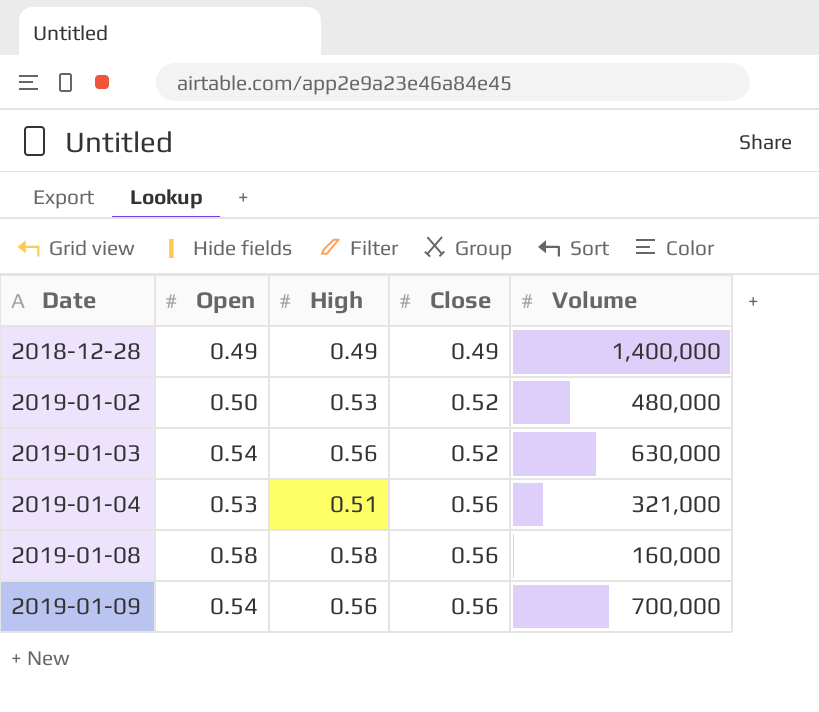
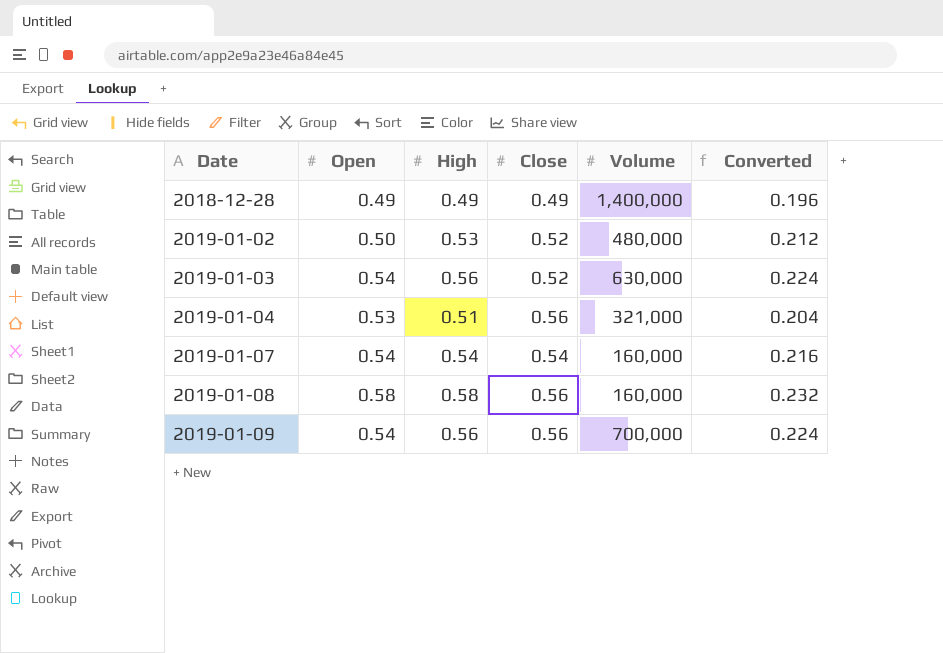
column Converted | formula: none -> [High] * 0.4
row 2019-01-07: none -> 0.54 | 0.54 | 0.54 | 160,000 | 0.216

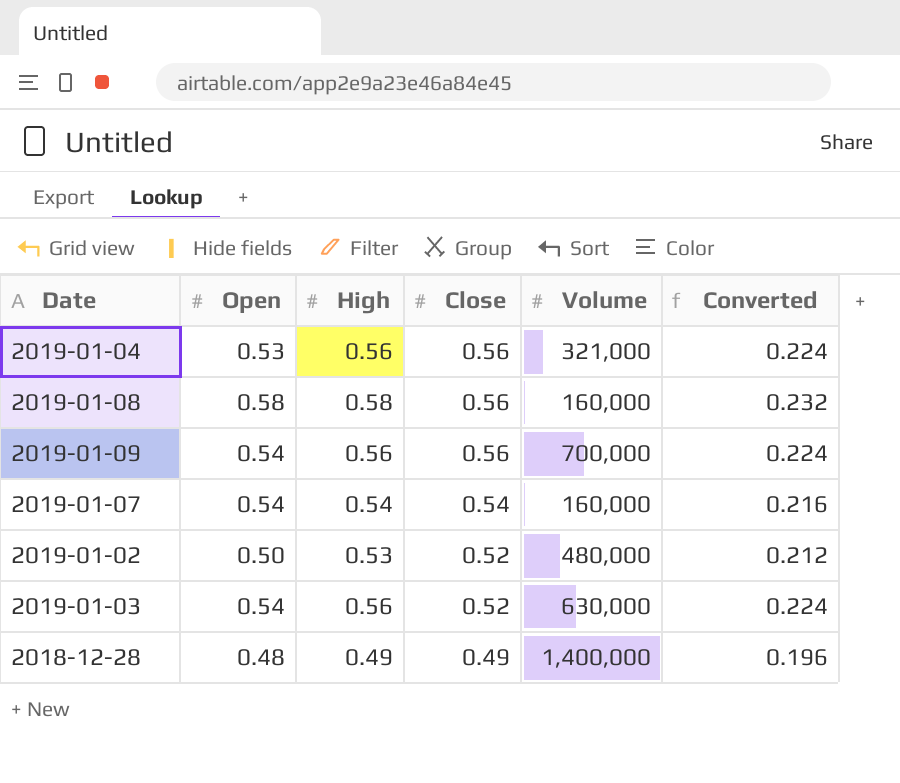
row order: Date ascending -> Close descending
2019-01-04 | High: 0.51 -> 0.56
2019-01-04 | Converted: 0.204 -> 0.224
2018-12-28 | Open: 0.49 -> 0.48

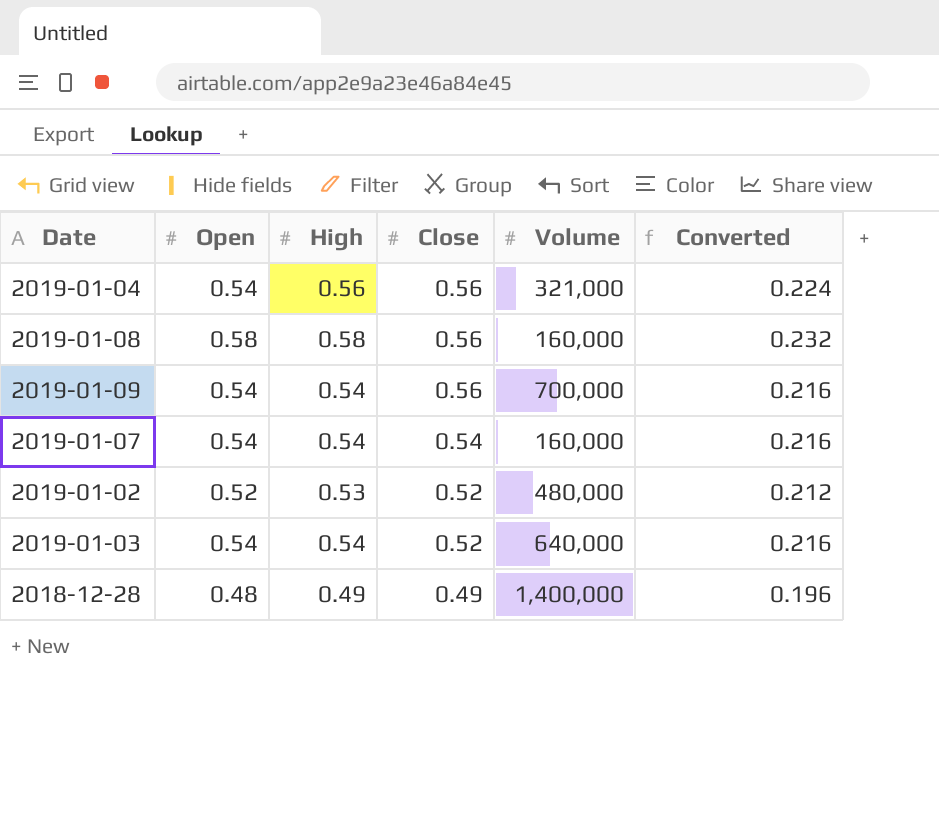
2019-01-04 | Open: 0.53 -> 0.54
2019-01-09 | High: 0.56 -> 0.54
2019-01-09 | Converted: 0.224 -> 0.216
2019-01-02 | Open: 0.50 -> 0.52
2019-01-03 | High: 0.56 -> 0.54
2019-01-03 | Volume: 630,000 -> 640,000
2019-01-03 | Converted: 0.224 -> 0.216

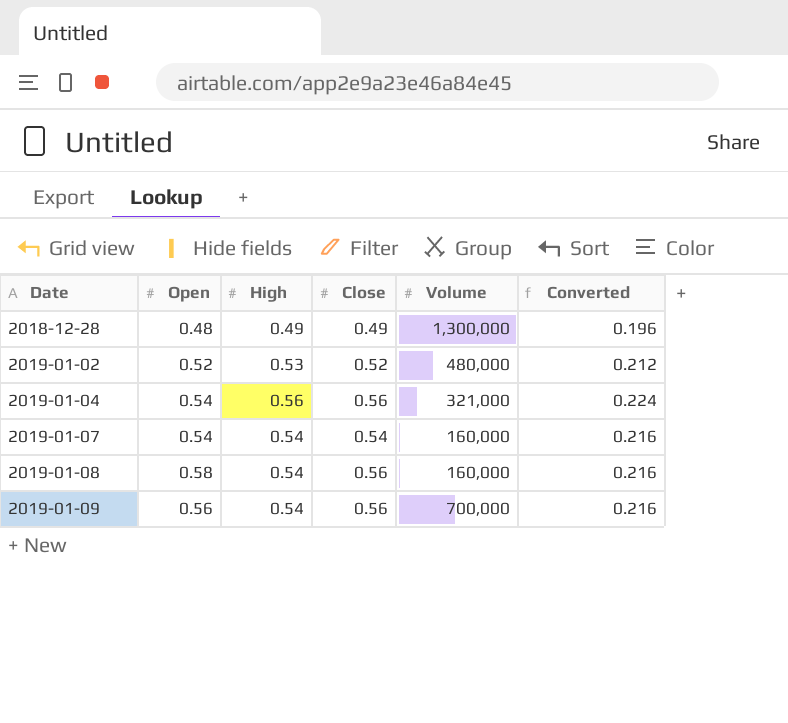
row order: Close descending -> Date ascending
row 2019-01-03: 0.54 | 0.54 | 0.52 | 640,000 | 0.216 -> none
2018-12-28 | Volume: 1,400,000 -> 1,300,000
2019-01-08 | High: 0.58 -> 0.54
2019-01-08 | Converted: 0.232 -> 0.216
2019-01-09 | Open: 0.54 -> 0.56

